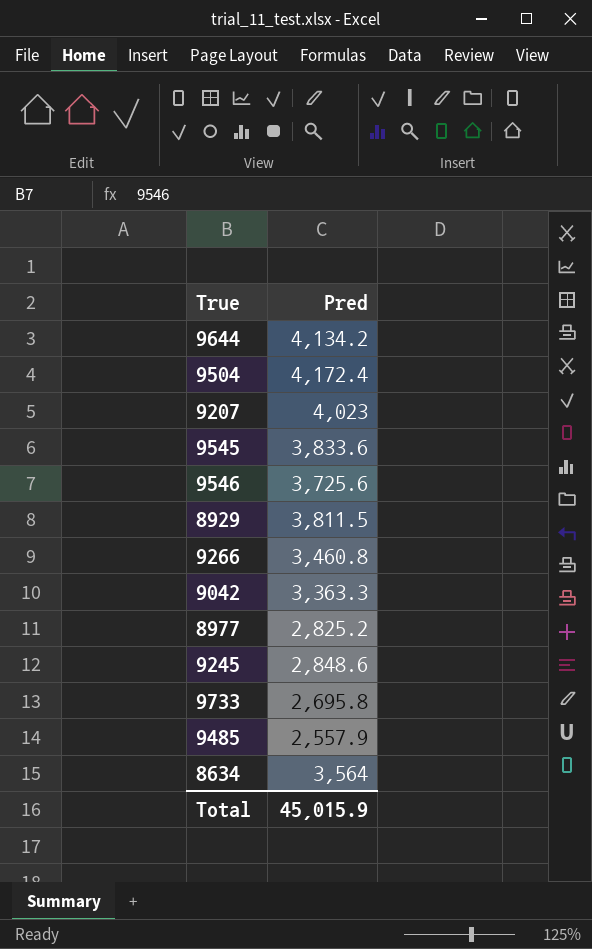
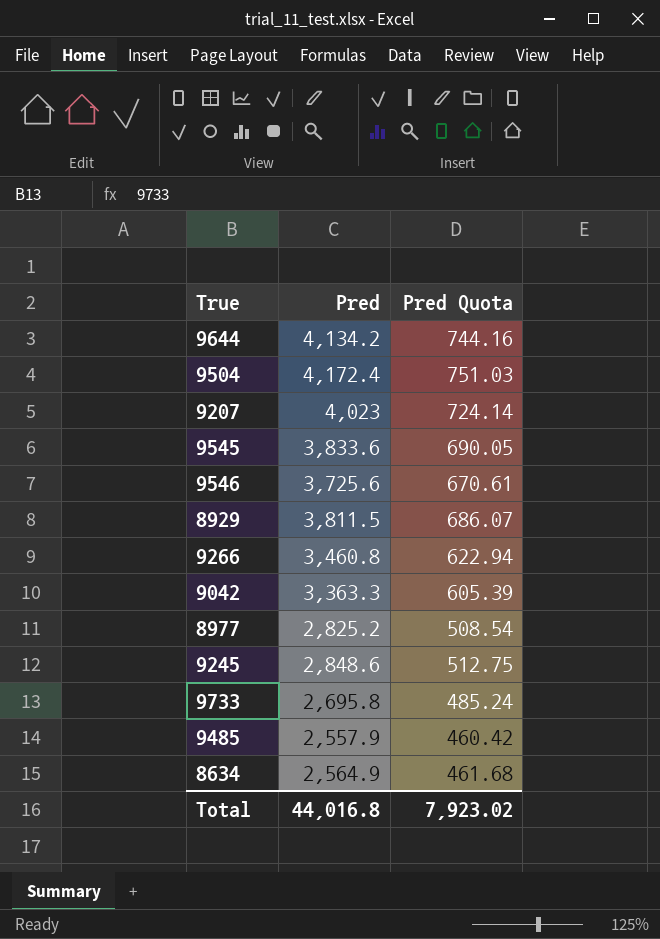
column Pred Quota | formula: none -> [Pred] * 0.18
8634 | Pred: 3,564 -> 2,564.9
Total | Pred: 45,015.9 -> 44,016.8

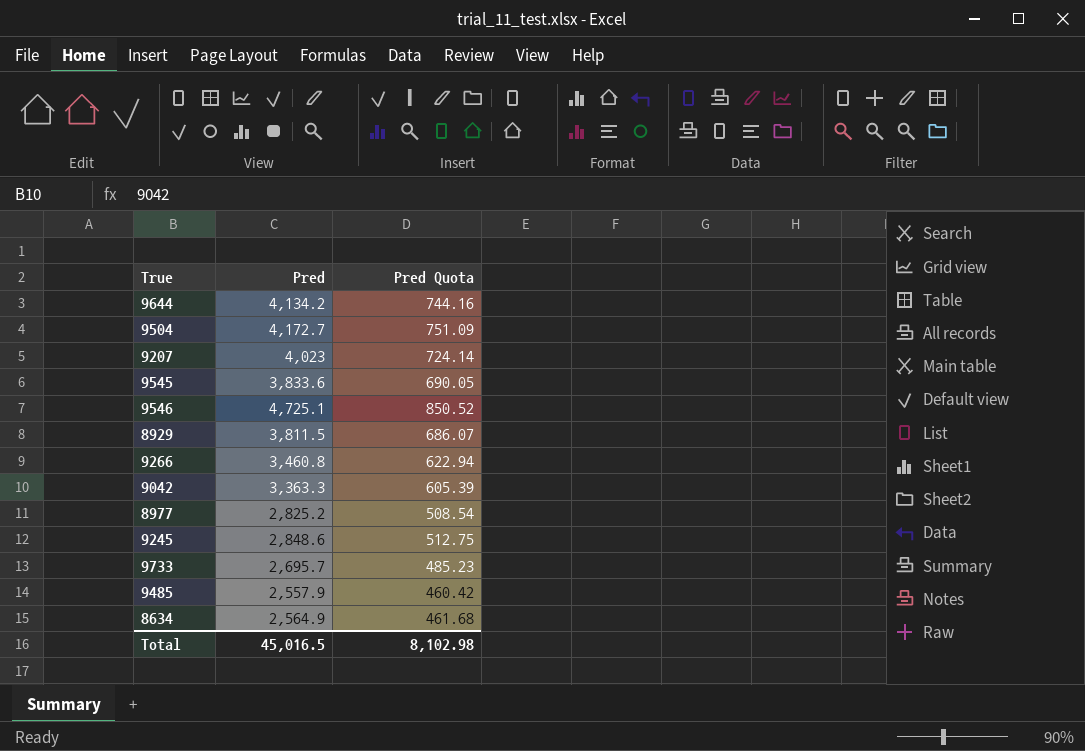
9504 | Pred: 4,172.4 -> 4,172.7
9504 | Pred Quota: 751.03 -> 751.09
9546 | Pred: 3,725.6 -> 4,725.1
9546 | Pred Quota: 670.61 -> 850.52
9733 | Pred: 2,695.8 -> 2,695.7
9733 | Pred Quota: 485.24 -> 485.23
Total | Pred: 44,016.8 -> 45,016.5
Total | Pred Quota: 7,923.02 -> 8,102.98

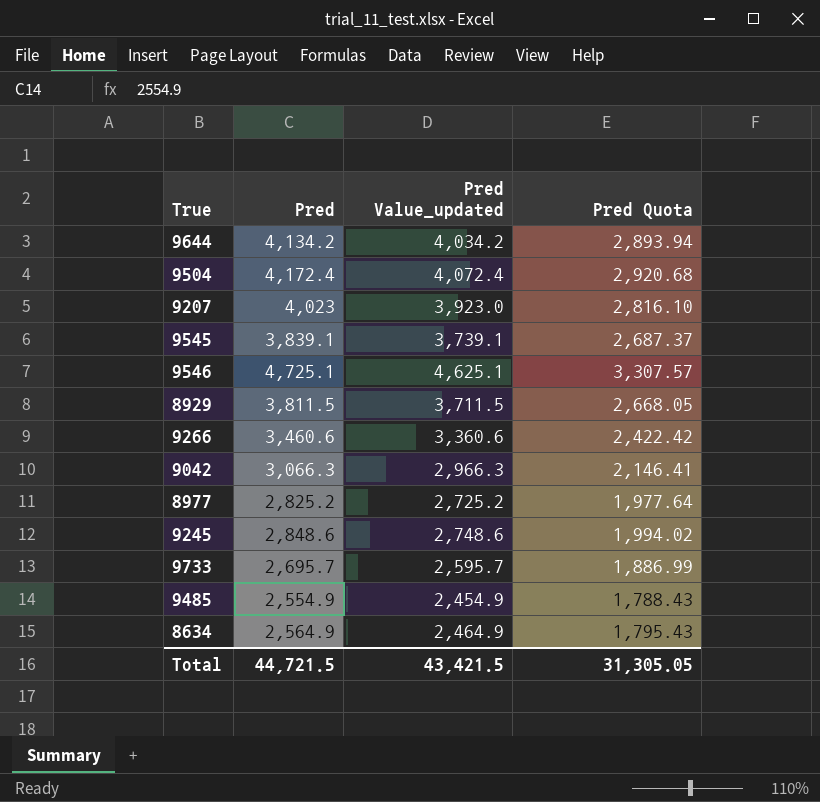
column Pred Value_updated | formula: none -> [Pred] - 100
column Pred Quota | formula: [Pred] * 0.18 -> [Pred] * 0.7
9504 | Pred: 4,172.7 -> 4,172.4
9545 | Pred: 3,833.6 -> 3,839.1
9266 | Pred: 3,460.8 -> 3,460.6
9042 | Pred: 3,363.3 -> 3,066.3
9485 | Pred: 2,557.9 -> 2,554.9
Total | Pred: 45,016.5 -> 44,721.5
Total | Pred Quota: 8,102.98 -> 31,305.05

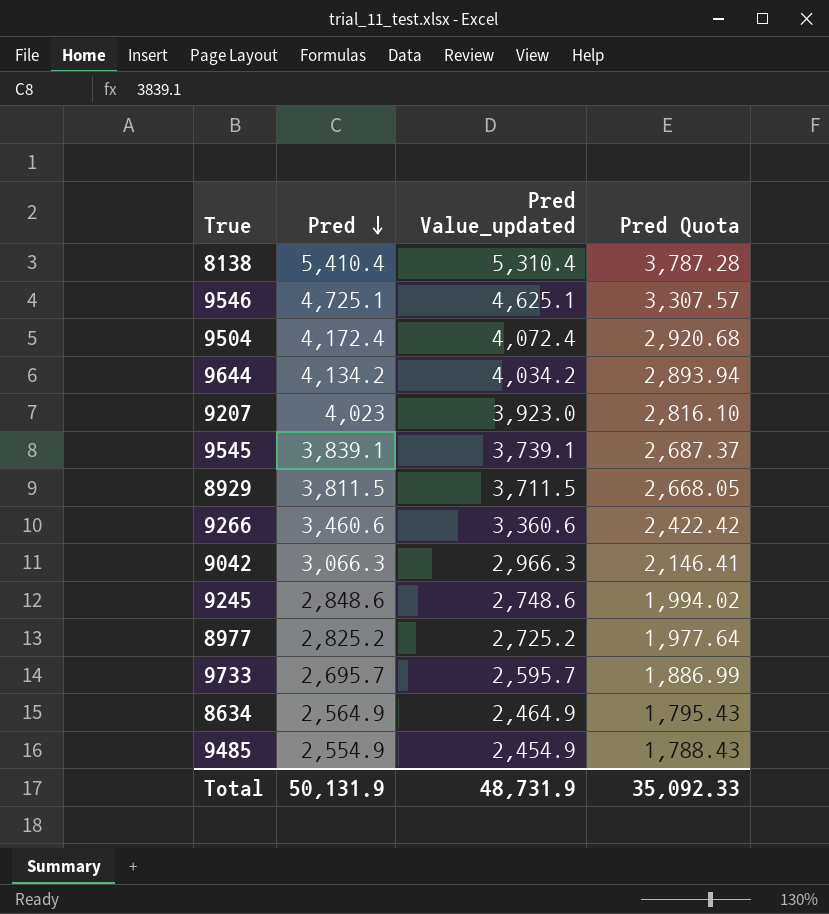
row order: none -> Pred descending
row 8138: none -> 5,410.4 | 5,310.4 | 3,787.28
Total | Pred: 44,721.5 -> 50,131.9
Total | Pred Value_updated: 43,421.5 -> 48,731.9
Total | Pred Quota: 31,305.05 -> 35,092.33

